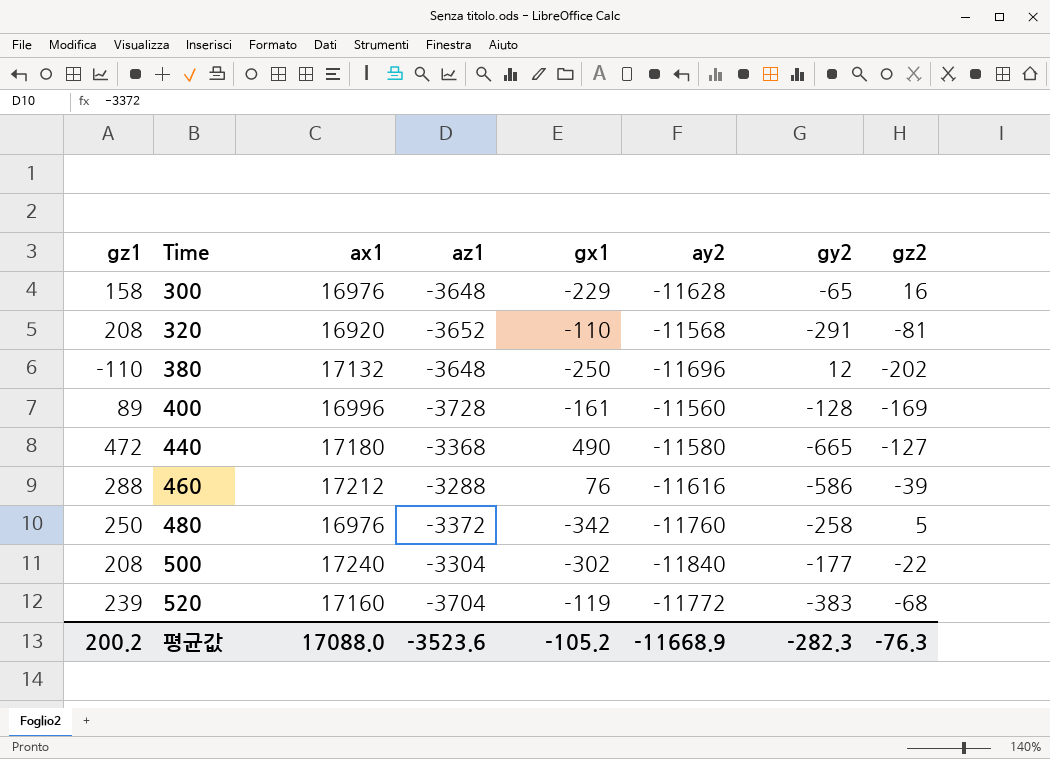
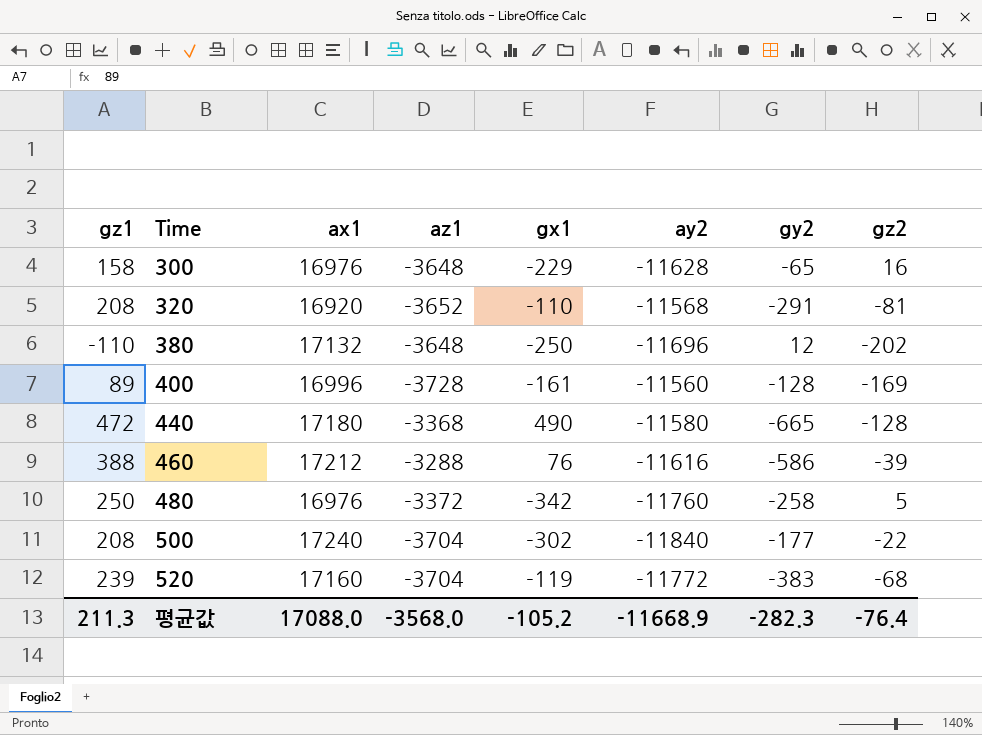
440 | gz2: -127 -> -128
460 | gz1: 288 -> 388
500 | az1: -3304 -> -3704
평균값 | gz1: 200.2 -> 211.3
평균값 | az1: -3523.6 -> -3568.0
평균값 | gz2: -76.3 -> -76.4

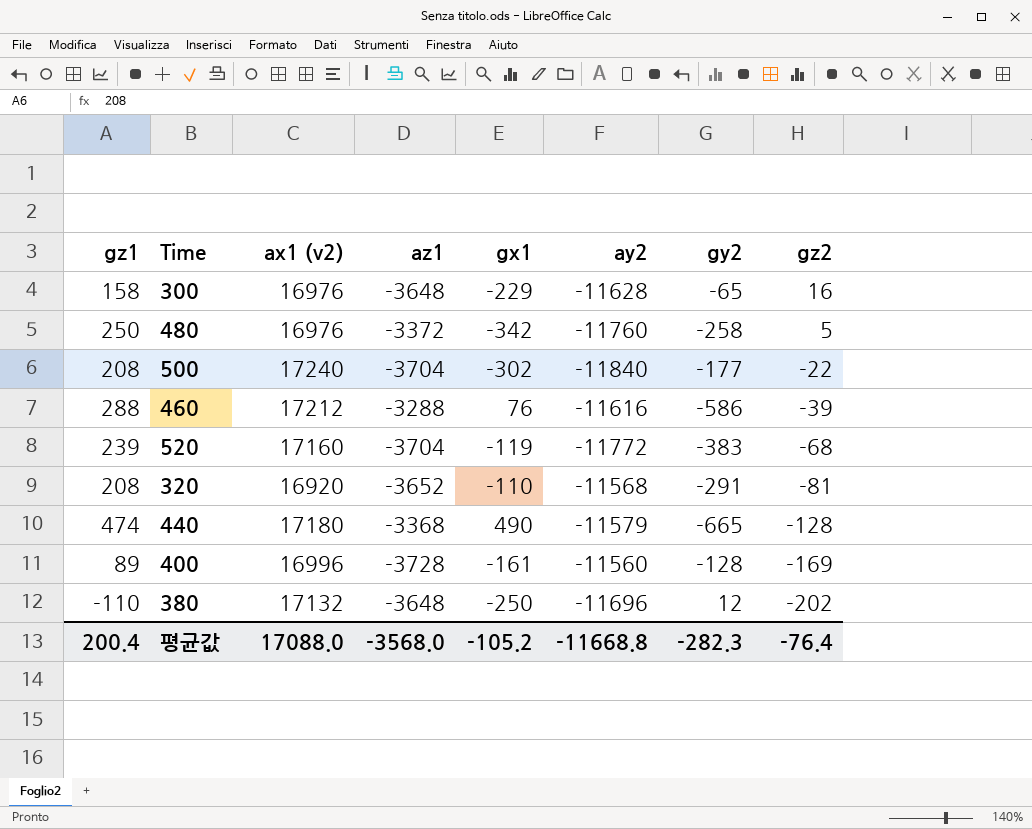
row order: Time ascending -> gz2 descending
column name: ax1 -> ax1 (v2)
460 | gz1: 388 -> 288
440 | gz1: 472 -> 474
440 | ay2: -11580 -> -11579
평균값 | gz1: 211.3 -> 200.4
평균값 | ay2: -11668.9 -> -11668.8

